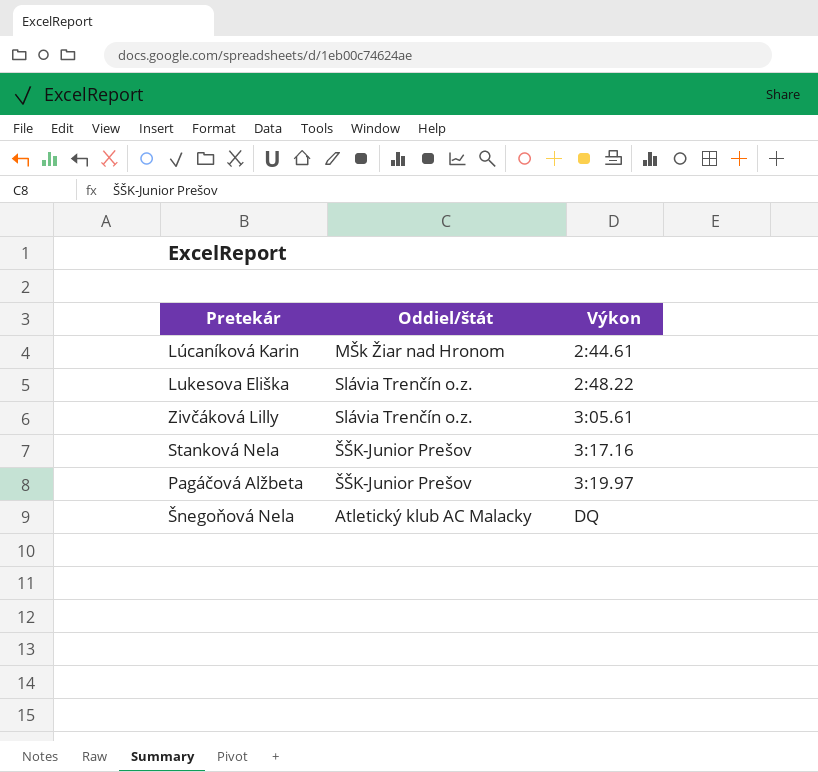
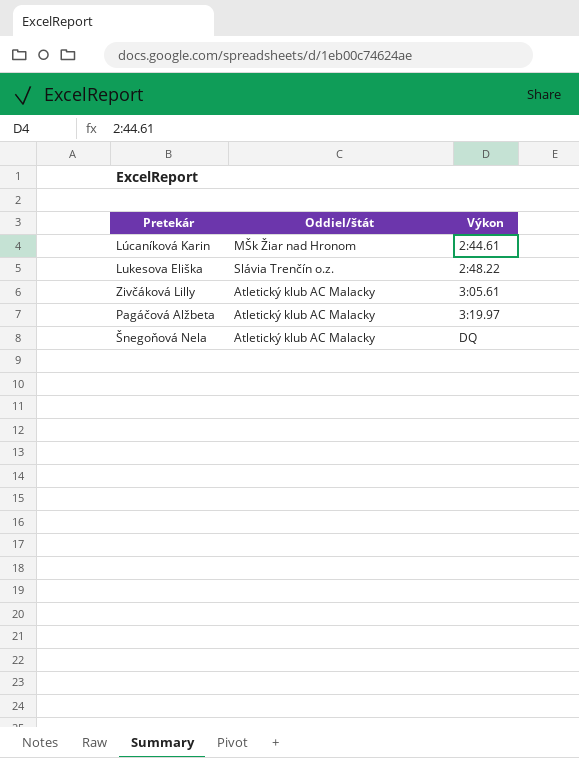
row Stanková Nela: ŠŠK-Junior Prešov | 3:17.16 -> none
Zivčáková Lilly | Oddiel/štát: Slávia Trenčín o.z. -> Atletický klub AC Malacky
Pagáčová Alžbeta | Oddiel/štát: ŠŠK-Junior Prešov -> Atletický klub AC Malacky

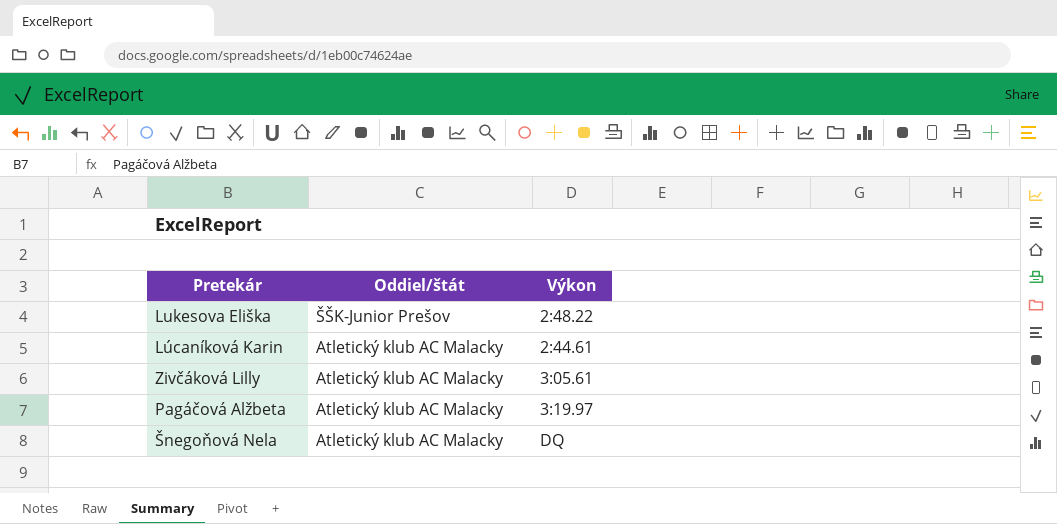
row order: Výkon ascending -> Oddiel/štát descending
Lukesova Eliška | Oddiel/štát: Slávia Trenčín o.z. -> ŠŠK-Junior Prešov
Lúcaníková Karin | Oddiel/štát: MŠk Žiar nad Hronom -> Atletický klub AC Malacky

